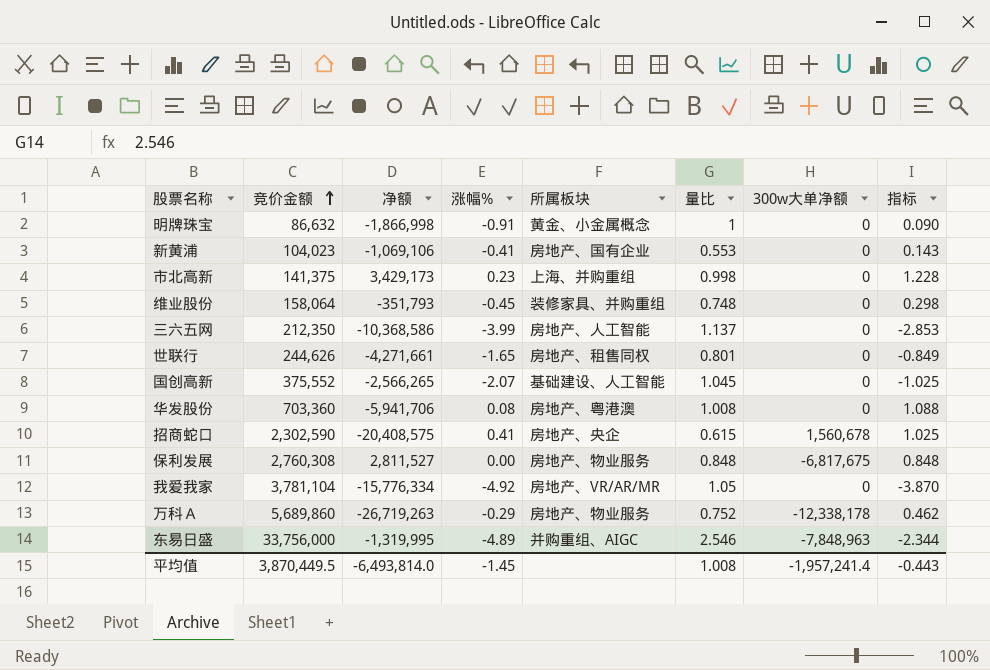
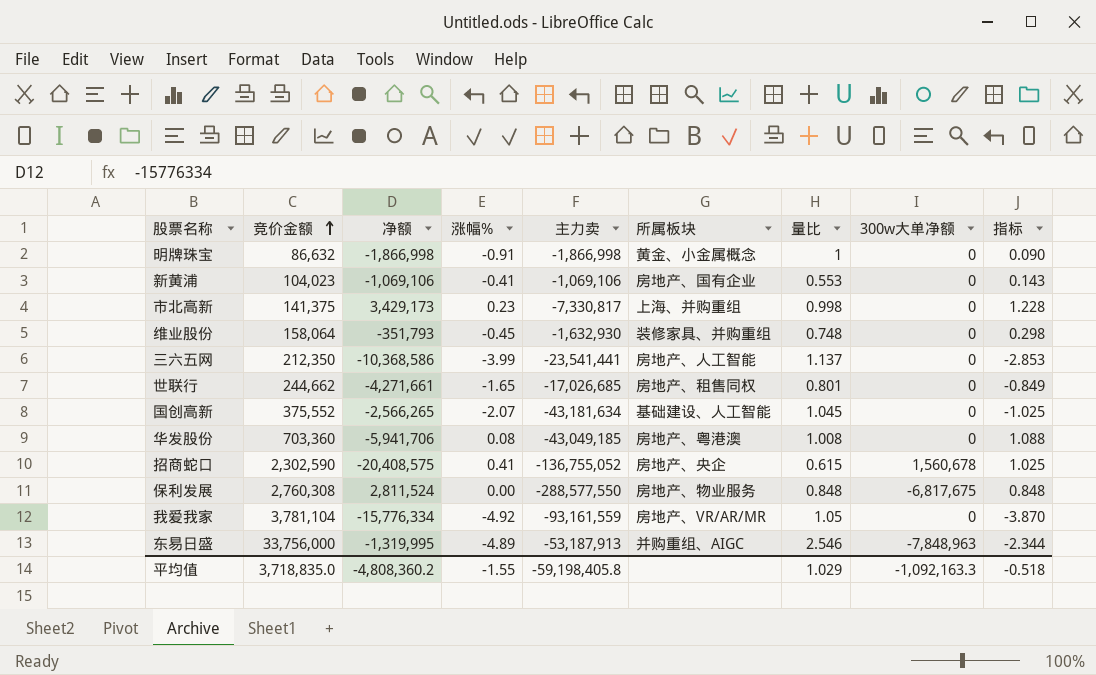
column 主力卖 | position: none -> 5
row 万科Ａ: 5,689,860 | -26,719,263 | -0.29 | 房地产、物业服务 | 0.752 | -12,338,178 | 0.462 -> none
世联行 | 竞价金额: 244,626 -> 244,662
保利发展 | 净额: 2,811,527 -> 2,811,524
平均值 | 竞价金额: 3,870,449.5 -> 3,718,835.0
平均值 | 净额: -6,493,814.0 -> -4,808,360.2
平均值 | 涨幅%: -1.45 -> -1.55
平均值 | 量比: 1.008 -> 1.029
平均值 | 300w大单净额: -1,957,241.4 -> -1,092,163.3
平均值 | 指标: -0.443 -> -0.518

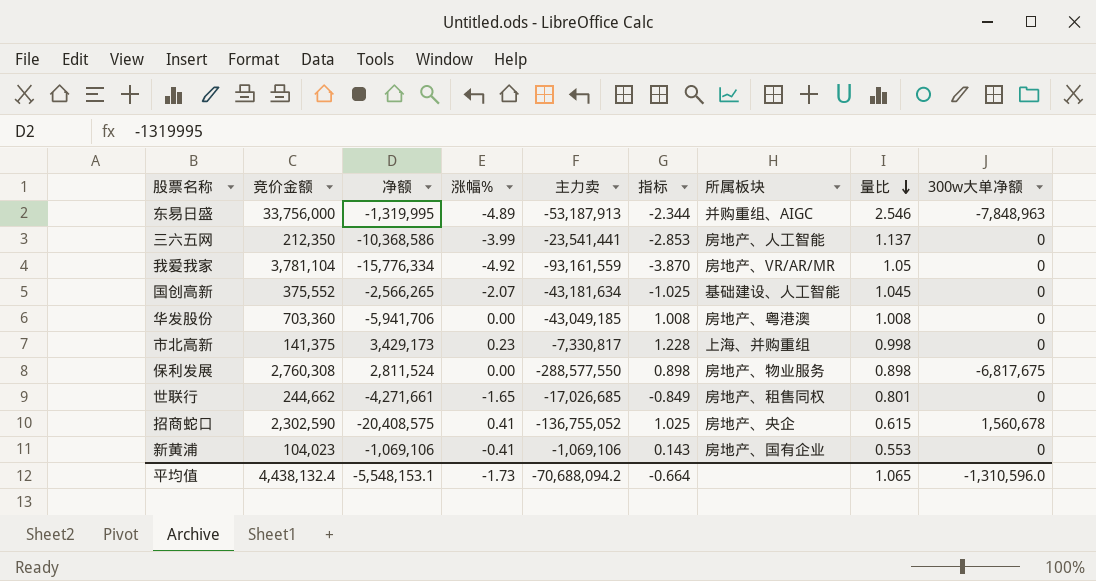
row order: 竞价金额 ascending -> 量比 descending
column 指标 | position: 9 -> 6
row 明牌珠宝: 86,632 | -1,866,998 | -0.91 | -1,866,998 | 黄金、小金属概念 | 1 | 0 | 0.090 -> none
row 维业股份: 158,064 | -351,793 | -0.45 | -1,632,930 | 装修家具、并购重组 | 0.748 | 0 | 0.298 -> none
华发股份 | 涨幅%: 0.08 -> 0.00
华发股份 | 指标: 1.088 -> 1.008
保利发展 | 指标: 0.848 -> 0.898
保利发展 | 量比: 0.848 -> 0.898
平均值 | 竞价金额: 3,718,835.0 -> 4,438,132.4
平均值 | 净额: -4,808,360.2 -> -5,548,153.1
平均值 | 涨幅%: -1.55 -> -1.73
平均值 | 主力卖: -59,198,405.8 -> -70,688,094.2
平均值 | 指标: -0.518 -> -0.664
平均值 | 量比: 1.029 -> 1.065
平均值 | 300w大单净额: -1,092,163.3 -> -1,310,596.0

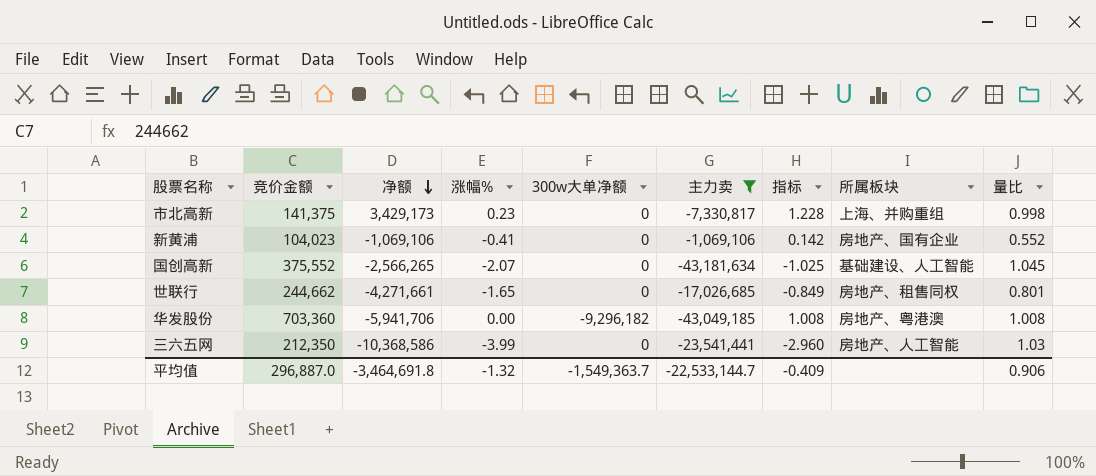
filter: none -> 主力卖 >= -43,181,634
row order: 量比 descending -> 净额 descending
column 300w大单净额 | position: 9 -> 5
新黄浦 | 指标: 0.143 -> 0.142
新黄浦 | 量比: 0.553 -> 0.552
华发股份 | 300w大单净额: 0 -> -9,296,182
三六五网 | 指标: -2.853 -> -2.960
三六五网 | 量比: 1.137 -> 1.03
平均值 | 竞价金额: 4,438,132.4 -> 296,887.0
平均值 | 净额: -5,548,153.1 -> -3,464,691.8
平均值 | 涨幅%: -1.73 -> -1.32
平均值 | 300w大单净额: -1,310,596.0 -> -1,549,363.7
平均值 | 主力卖: -70,688,094.2 -> -22,533,144.7
平均值 | 指标: -0.664 -> -0.409
平均值 | 量比: 1.065 -> 0.906

